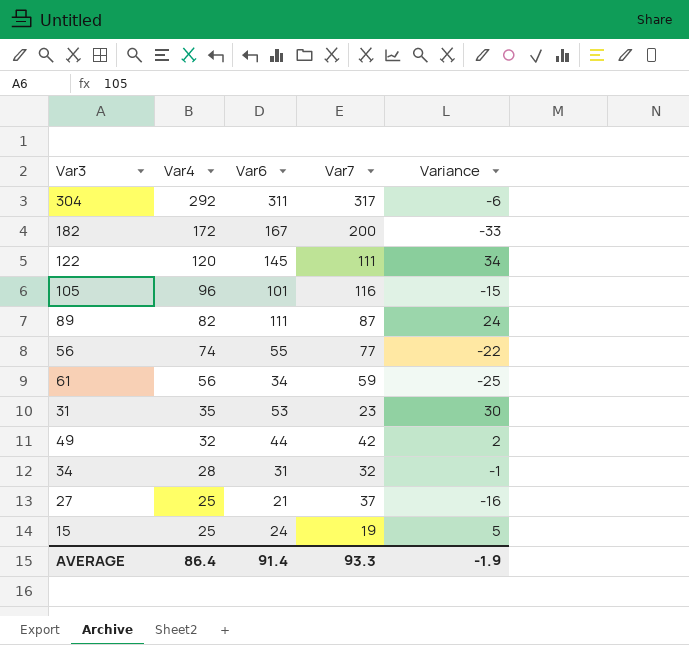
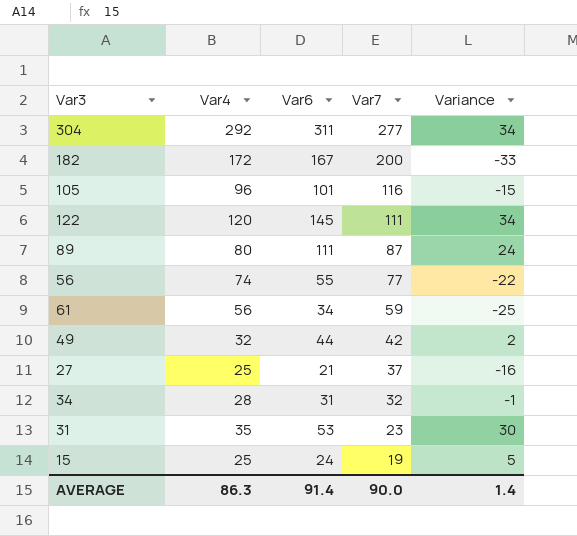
row order: Var4 descending -> Var7 descending
304 | Var7: 317 -> 277
304 | Variance: -6 -> 34
89 | Var4: 82 -> 80
AVERAGE | Var4: 86.4 -> 86.3
AVERAGE | Var7: 93.3 -> 90.0
AVERAGE | Variance: -1.9 -> 1.4

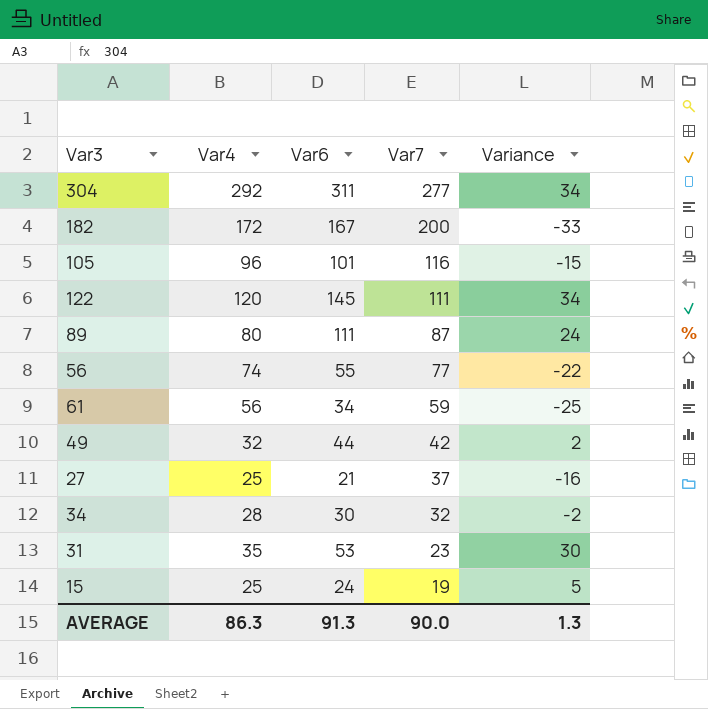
34 | Var6: 31 -> 30
34 | Variance: -1 -> -2
AVERAGE | Var6: 91.4 -> 91.3
AVERAGE | Variance: 1.4 -> 1.3

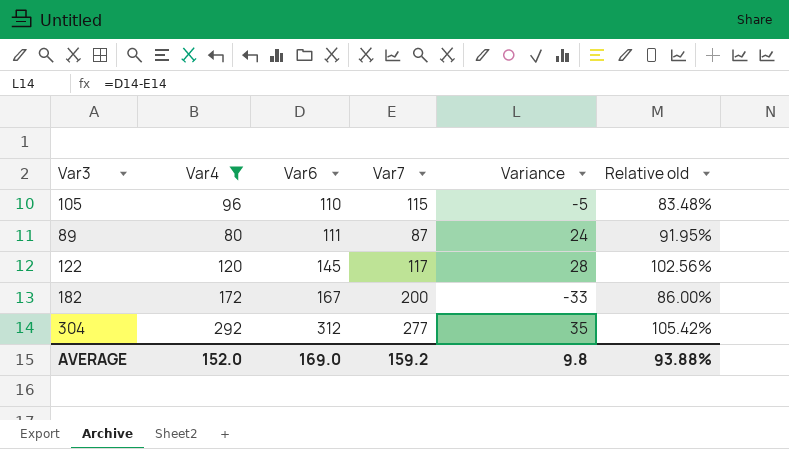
filter: none -> Var4 >= 80
row order: Var7 descending -> Var6 ascending
column Relative old | formula: none -> [Var4] / [Var7]
105 | Var6: 101 -> 110
105 | Var7: 116 -> 115
105 | Variance: -15 -> -5
122 | Var7: 111 -> 117
122 | Variance: 34 -> 28
304 | Var6: 311 -> 312
304 | Variance: 34 -> 35
AVERAGE | Var4: 86.3 -> 152.0
AVERAGE | Var6: 91.3 -> 169.0
AVERAGE | Var7: 90.0 -> 159.2
AVERAGE | Variance: 1.3 -> 9.8

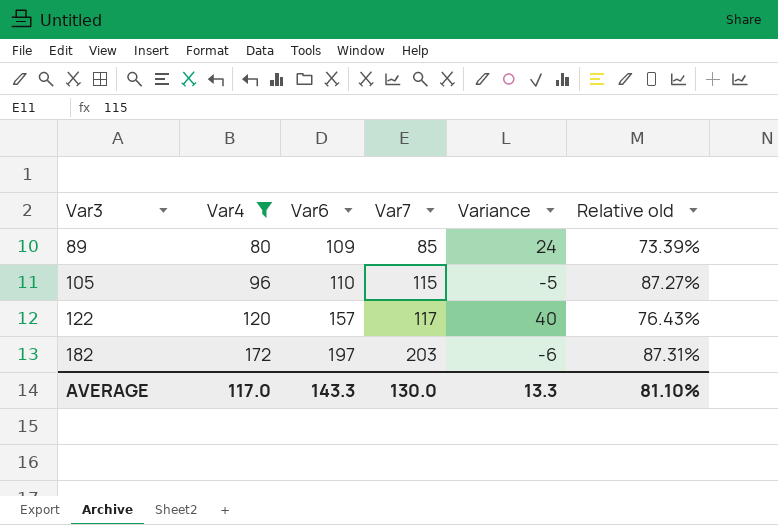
row order: Var6 ascending -> Var3 ascending
column Relative old | formula: [Var4] / [Var7] -> [Var4] / [Var6]
row 304: 292 | 312 | 277 | 35 | 105.42% -> none
89 | Var6: 111 -> 109
89 | Var7: 87 -> 85
122 | Var6: 145 -> 157
122 | Variance: 28 -> 40
182 | Var6: 167 -> 197
182 | Var7: 200 -> 203
182 | Variance: -33 -> -6
AVERAGE | Var4: 152.0 -> 117.0
AVERAGE | Var6: 169.0 -> 143.3
AVERAGE | Var7: 159.2 -> 130.0
AVERAGE | Variance: 9.8 -> 13.3
AVERAGE | Relative old: 93.88% -> 81.10%

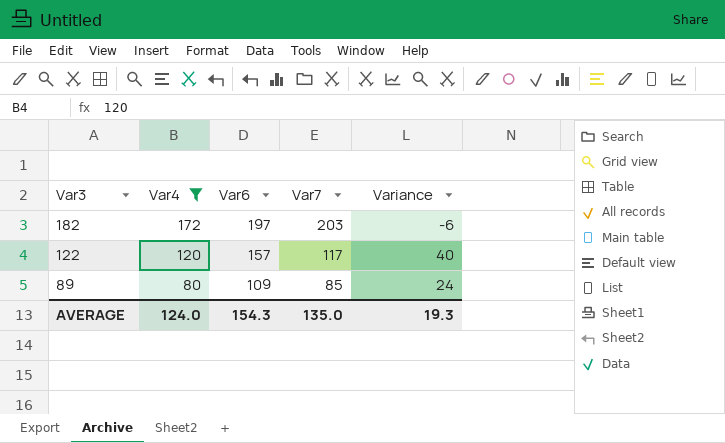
row order: Var3 ascending -> Var3 descending
column Relative old | formula: [Var4] / [Var6] -> none
row 105: 96 | 110 | 115 | -5 | 87.27% -> none
AVERAGE | Var4: 117.0 -> 124.0
AVERAGE | Var6: 143.3 -> 154.3
AVERAGE | Var7: 130.0 -> 135.0
AVERAGE | Variance: 13.3 -> 19.3

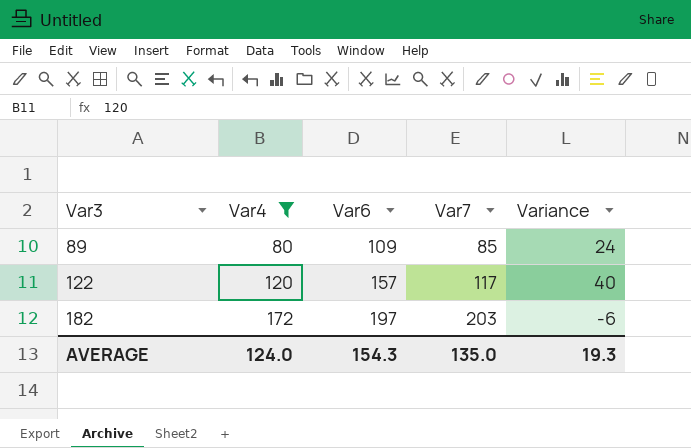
row order: Var3 descending -> Var3 ascending

